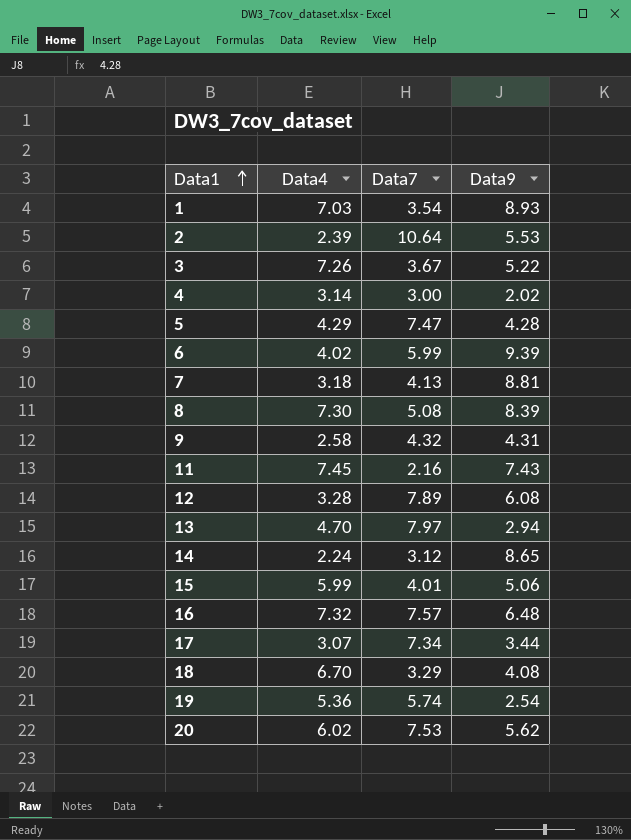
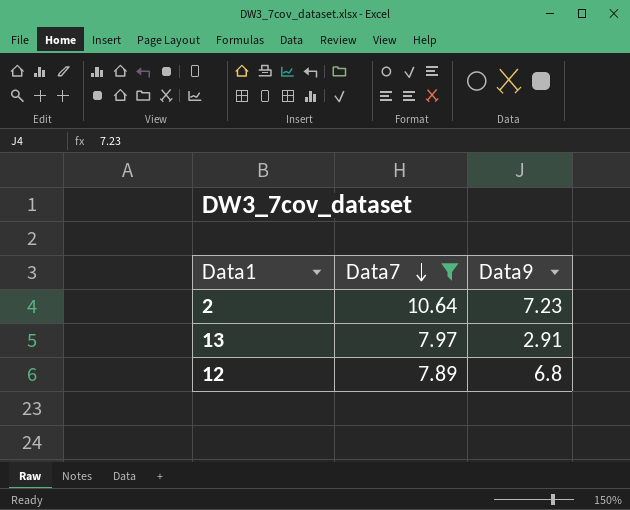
filter: none -> Data7 >= 7.89
row order: Data1 ascending -> Data7 descending
column Data4 | position: 2 -> none
2 | Data9: 5.53 -> 7.23
13 | Data9: 2.94 -> 2.91
12 | Data9: 6.08 -> 6.8

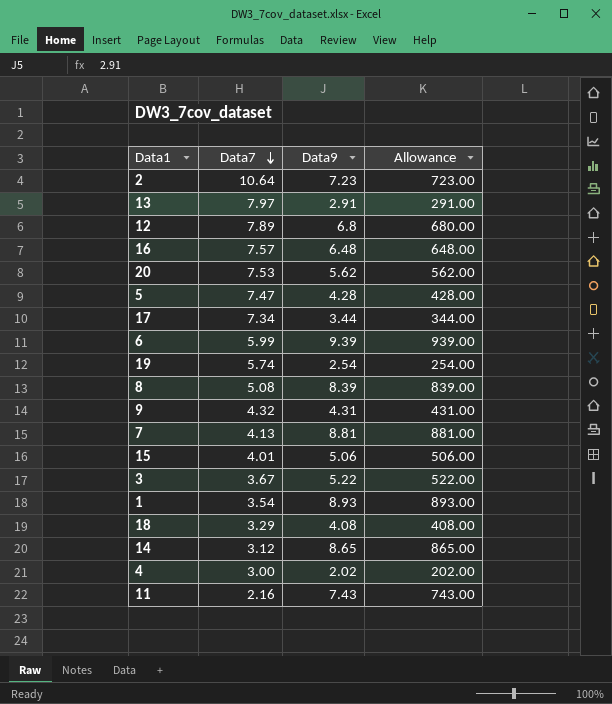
filter: Data7 >= 7.89 -> none
column Allowance | formula: none -> [Data9] * 100

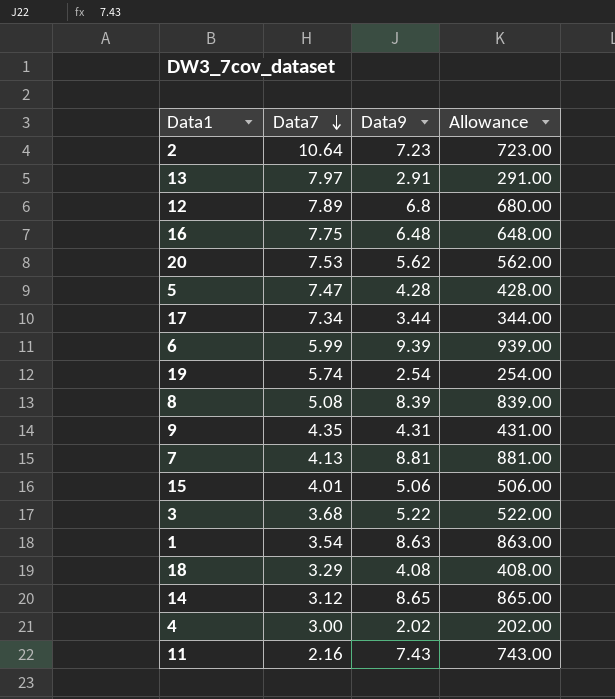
16 | Data7: 7.57 -> 7.75
9 | Data7: 4.32 -> 4.35
3 | Data7: 3.67 -> 3.68
1 | Data9: 8.93 -> 8.63
1 | Allowance: 893.00 -> 863.00

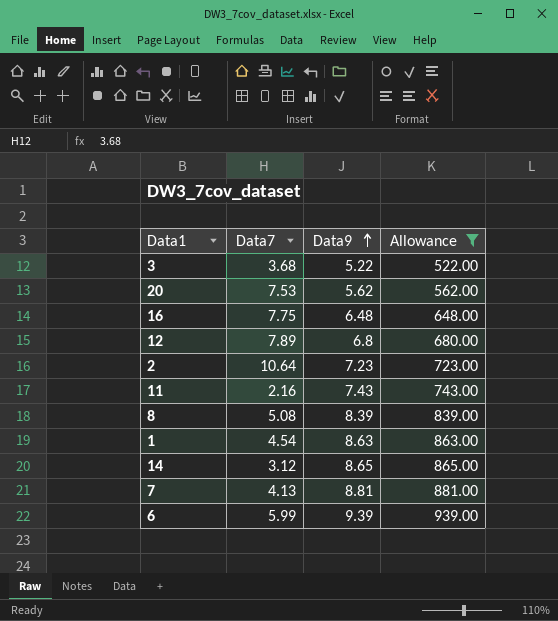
filter: none -> Allowance >= 522.00
row order: Data7 descending -> Data9 ascending
1 | Data7: 3.54 -> 4.54

